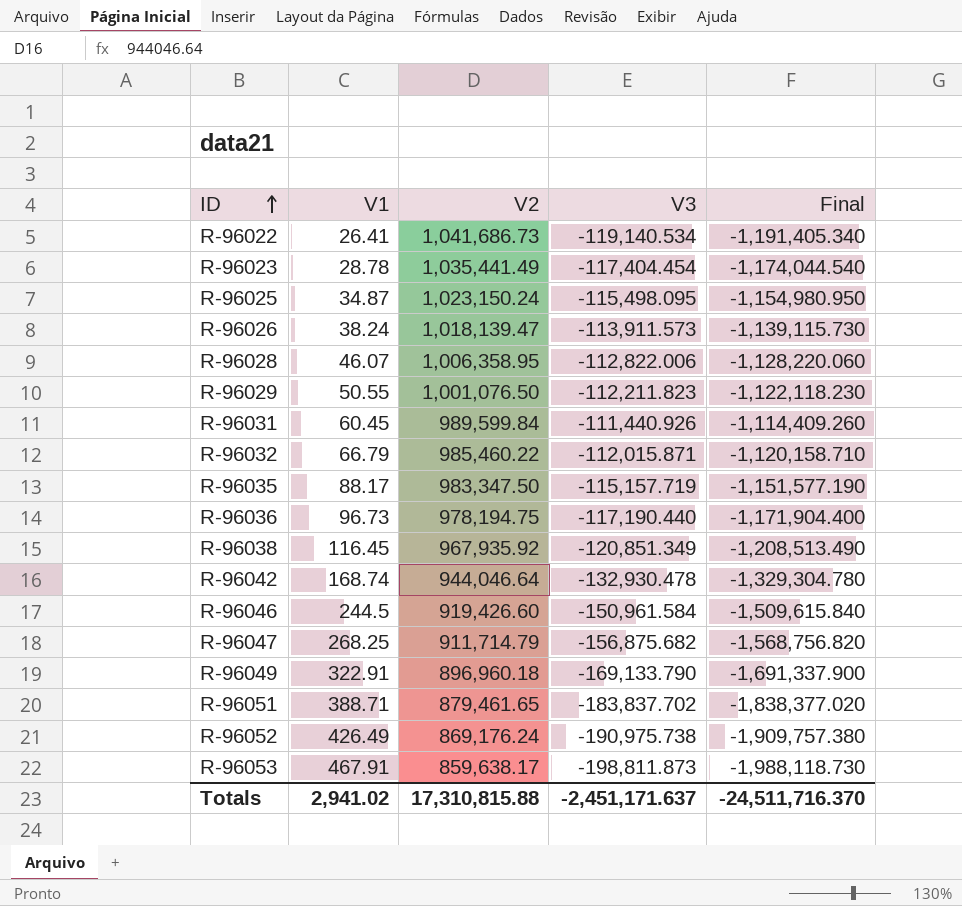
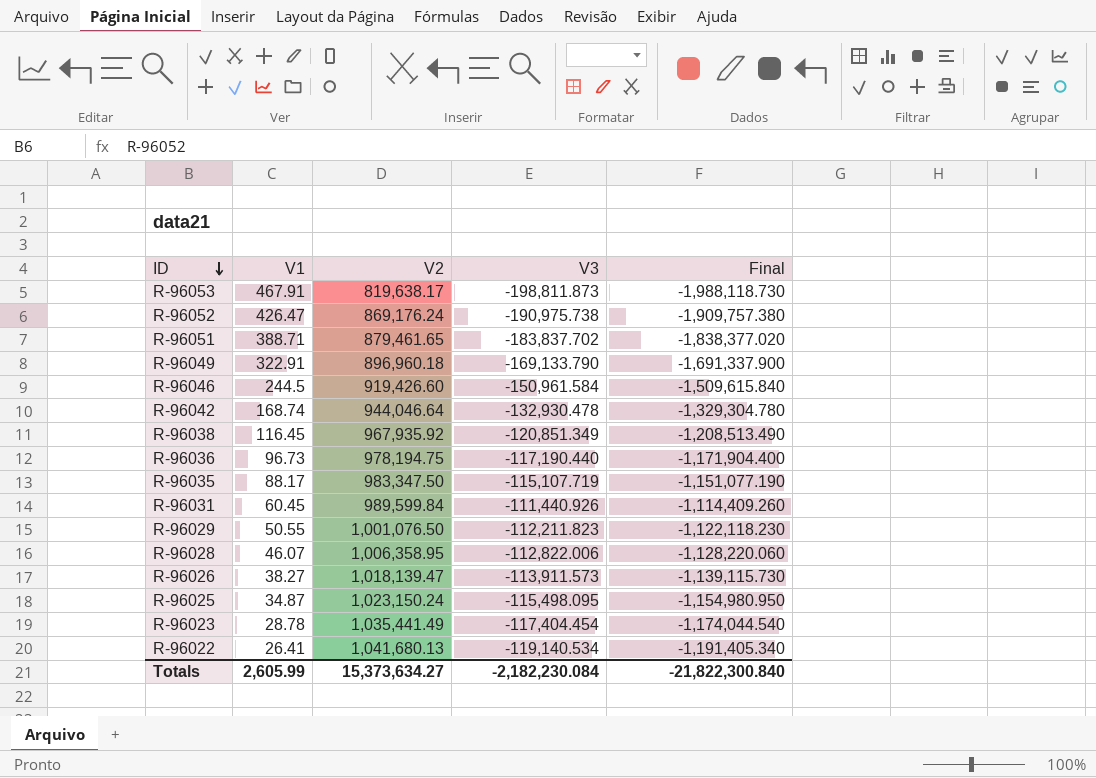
row order: ID ascending -> ID descending
row R-96032: 66.79 | 985,460.22 | -112,015.871 | -1,120,158.710 -> none
row R-96047: 268.25 | 911,714.79 | -156,875.682 | -1,568,756.820 -> none
R-96053 | V2: 859,638.17 -> 819,638.17
R-96052 | V1: 426.49 -> 426.47
R-96035 | V3: -115,157.719 -> -115,107.719
R-96035 | Final: -1,151,577.190 -> -1,151,077.190
R-96026 | V1: 38.24 -> 38.27
R-96022 | V2: 1,041,686.73 -> 1,041,680.13
Totals | V1: 2,941.02 -> 2,605.99
Totals | V2: 17,310,815.88 -> 15,373,634.27
Totals | V3: -2,451,171.637 -> -2,182,230.084
Totals | Final: -24,511,716.370 -> -21,822,300.840

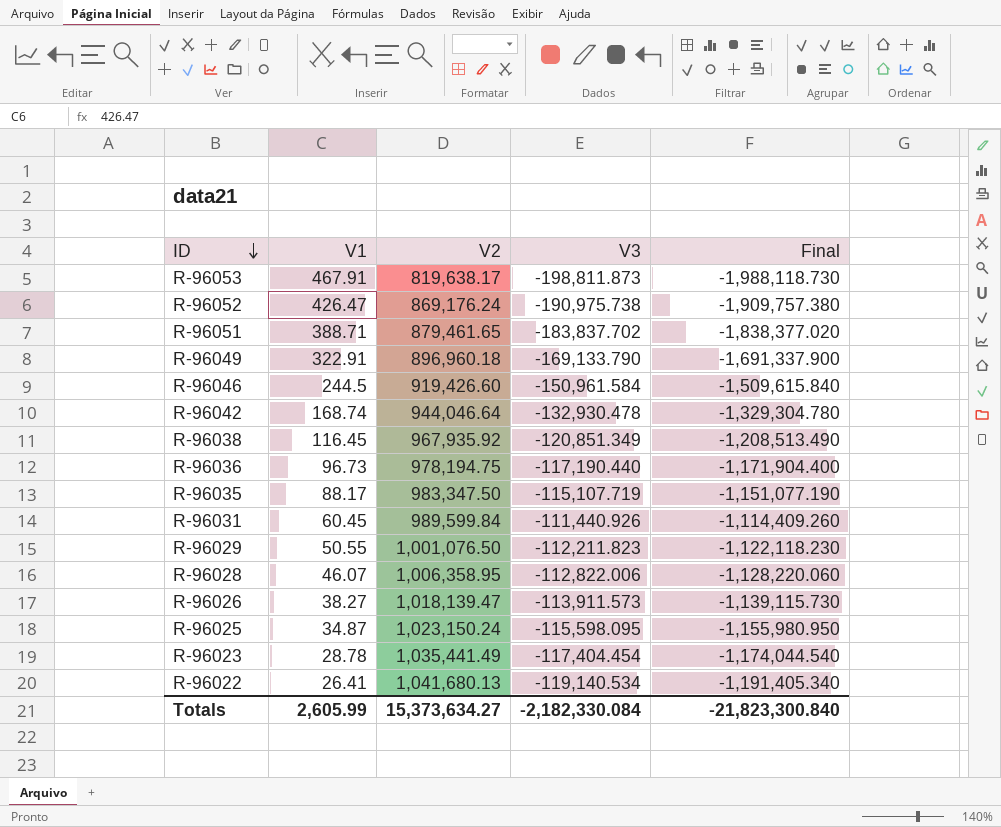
R-96025 | V3: -115,498.095 -> -115,598.095
R-96025 | Final: -1,154,980.950 -> -1,155,980.950
Totals | V3: -2,182,230.084 -> -2,182,330.084
Totals | Final: -21,822,300.840 -> -21,823,300.840

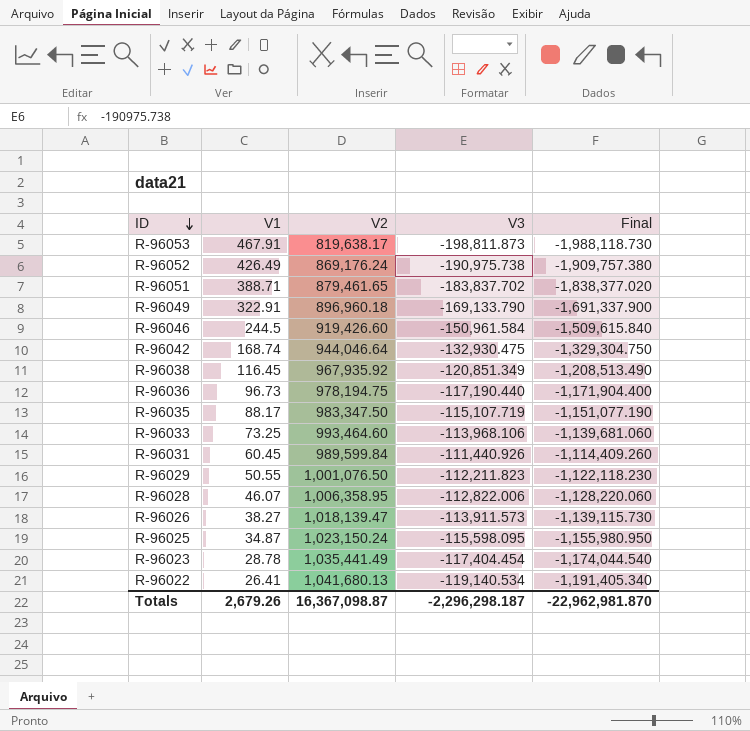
R-96052 | V1: 426.47 -> 426.49
R-96042 | V3: -132,930.478 -> -132,930.475
R-96042 | Final: -1,329,304.780 -> -1,329,304.750
row R-96033: none -> 73.25 | 993,464.60 | -113,968.106 | -1,139,681.060
Totals | V1: 2,605.99 -> 2,679.26
Totals | V2: 15,373,634.27 -> 16,367,098.87
Totals | V3: -2,182,330.084 -> -2,296,298.187
Totals | Final: -21,823,300.840 -> -22,962,981.870

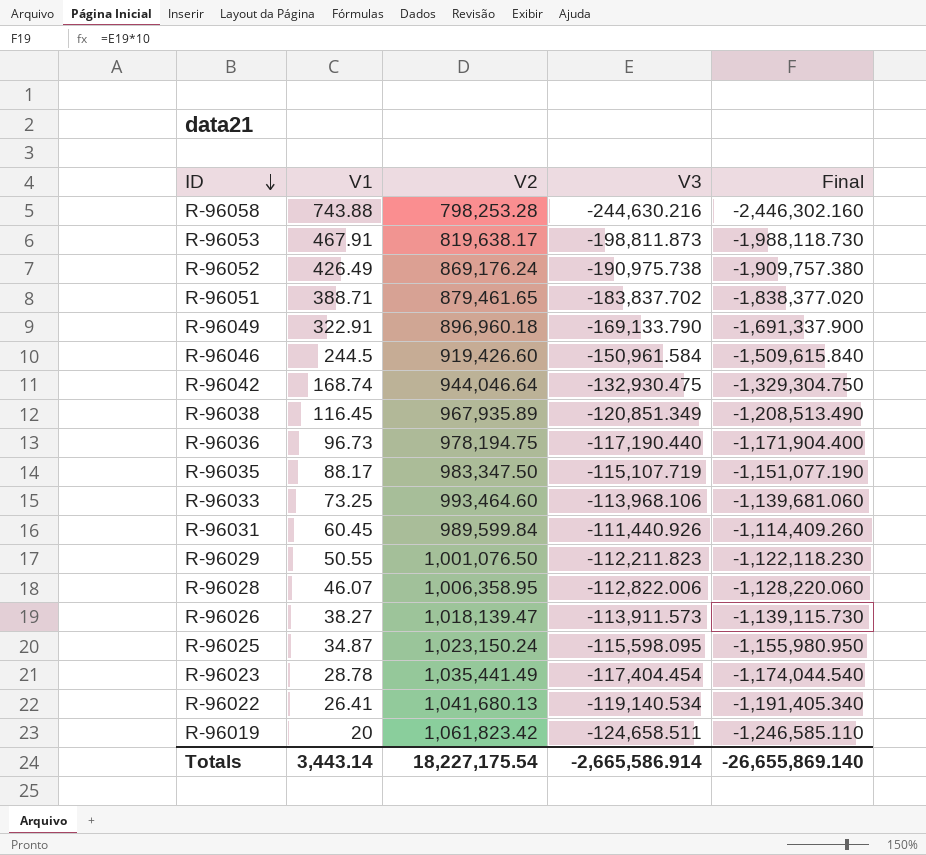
row R-96058: none -> 743.88 | 798,253.28 | -244,630.216 | -2,446,302.160
R-96038 | V2: 967,935.92 -> 967,935.89
row R-96019: none -> 20 | 1,061,823.42 | -124,658.511 | -1,246,585.110
Totals | V1: 2,679.26 -> 3,443.14
Totals | V2: 16,367,098.87 -> 18,227,175.54
Totals | V3: -2,296,298.187 -> -2,665,586.914
Totals | Final: -22,962,981.870 -> -26,655,869.140

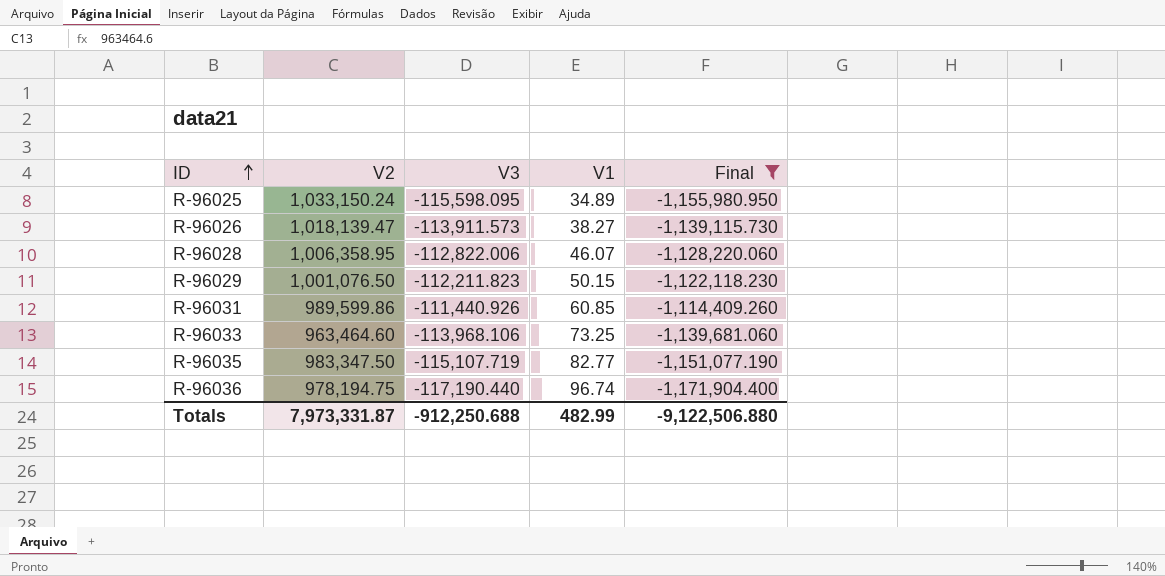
filter: none -> Final >= -1,171,904.400
row order: ID descending -> ID ascending
column V1 | position: 2 -> 4
R-96025 | V2: 1,023,150.24 -> 1,033,150.24
R-96025 | V1: 34.87 -> 34.89
R-96029 | V1: 50.55 -> 50.15
R-96031 | V2: 989,599.84 -> 989,599.86
R-96031 | V1: 60.45 -> 60.85
R-96033 | V2: 993,464.60 -> 963,464.60
R-96035 | V1: 88.17 -> 82.77
R-96036 | V1: 96.73 -> 96.74
Totals | V2: 18,227,175.54 -> 7,973,331.87
Totals | V3: -2,665,586.914 -> -912,250.688
Totals | V1: 3,443.14 -> 482.99
Totals | Final: -26,655,869.140 -> -9,122,506.880

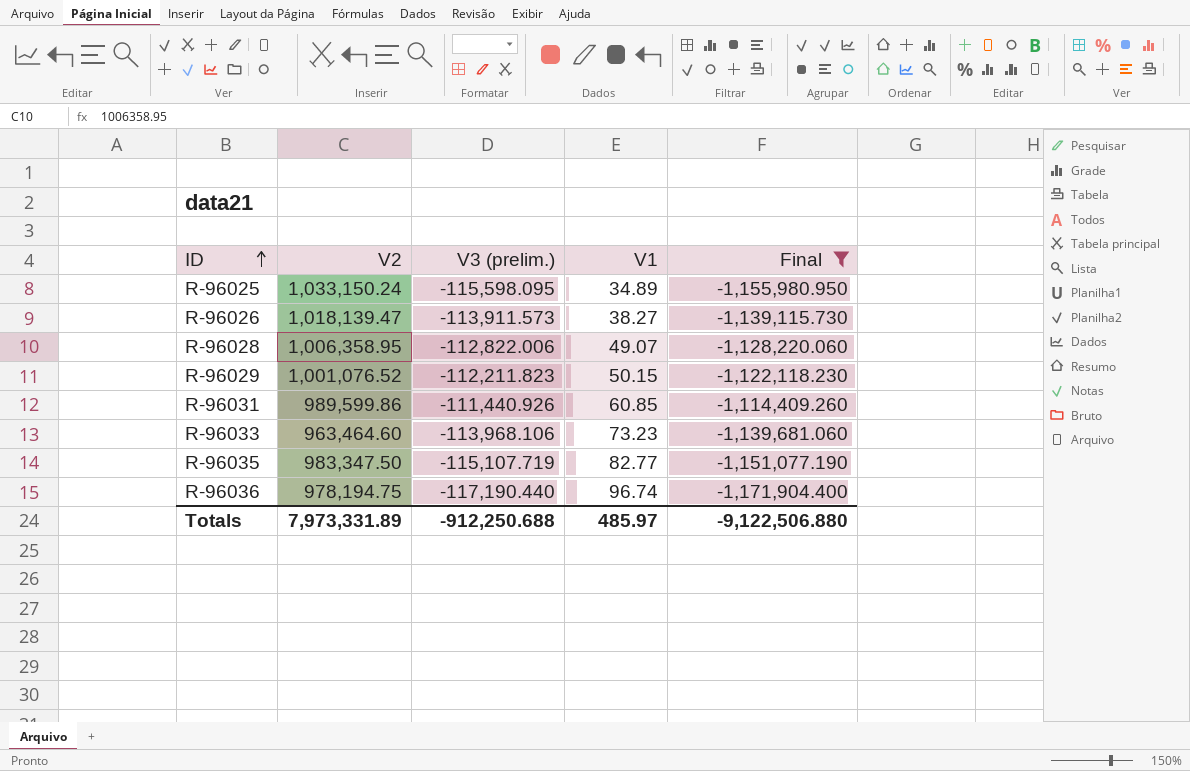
column name: V3 -> V3 (prelim.)
R-96028 | V1: 46.07 -> 49.07
R-96029 | V2: 1,001,076.50 -> 1,001,076.52
R-96033 | V1: 73.25 -> 73.23
Totals | V2: 7,973,331.87 -> 7,973,331.89
Totals | V1: 482.99 -> 485.97

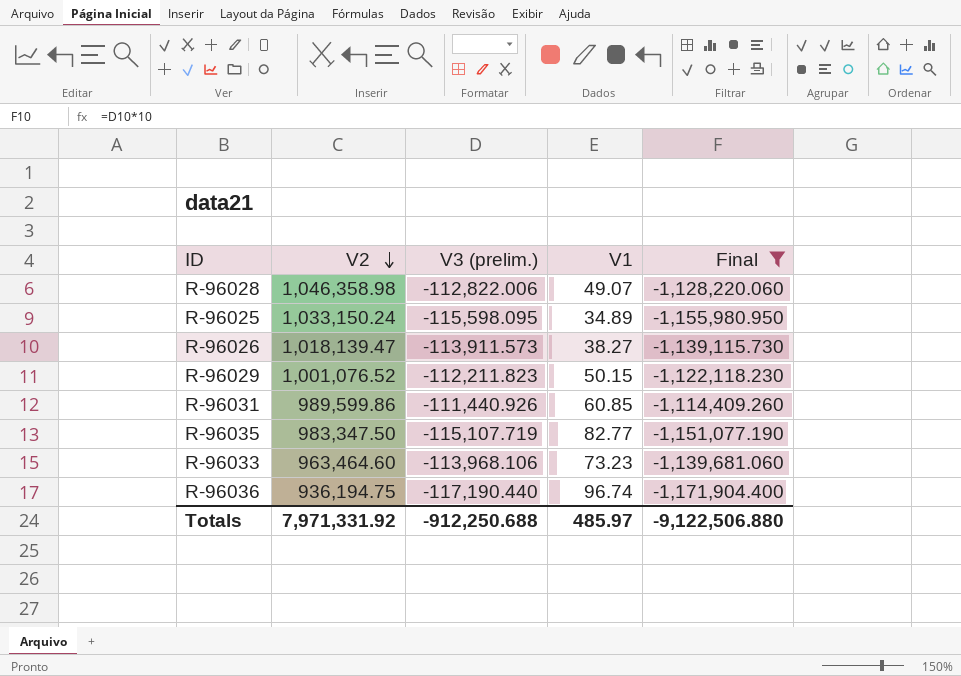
row order: ID ascending -> V2 descending
R-96028 | V2: 1,006,358.95 -> 1,046,358.98
R-96036 | V2: 978,194.75 -> 936,194.75
Totals | V2: 7,973,331.89 -> 7,971,331.92

